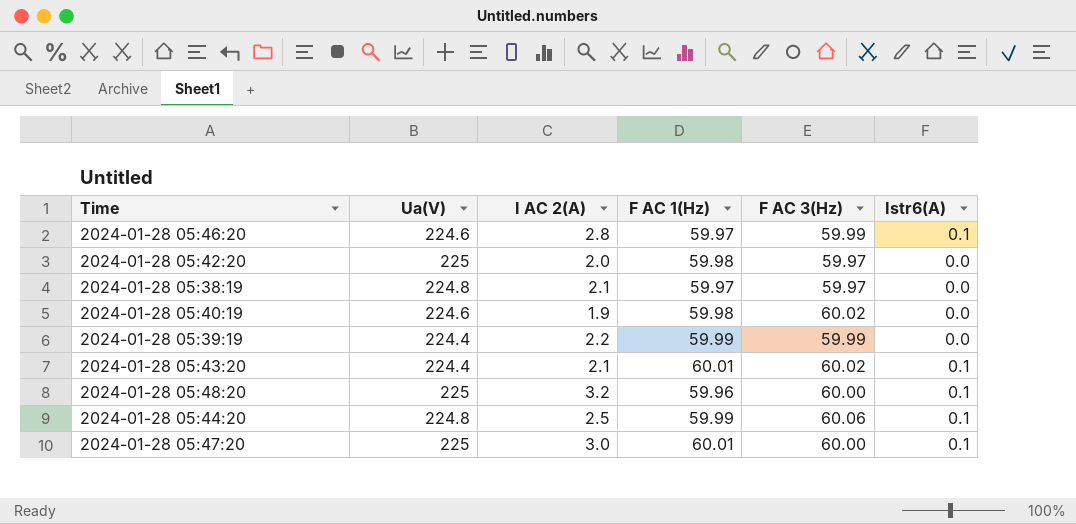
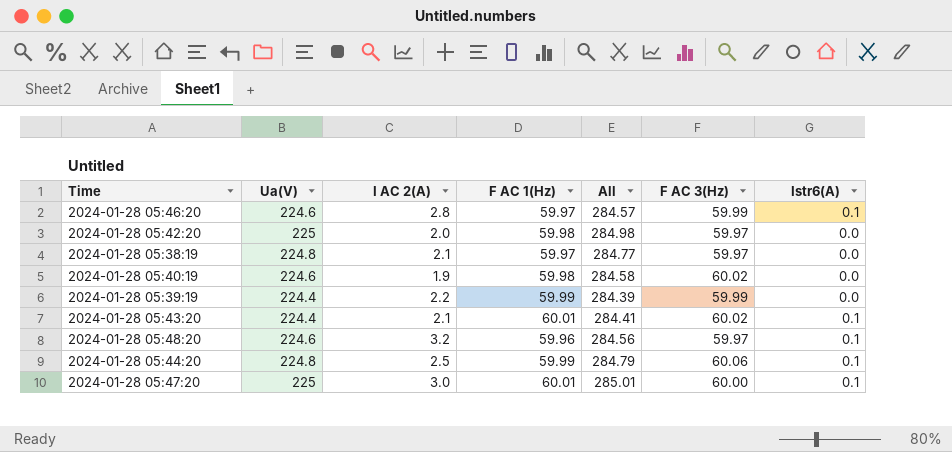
column All | formula: none -> [Ua(V)] + [F AC 1(Hz)]
2024-01-28 05:48:20 | Ua(V): 225 -> 224.6
2024-01-28 05:48:20 | F AC 3(Hz): 60.00 -> 59.97

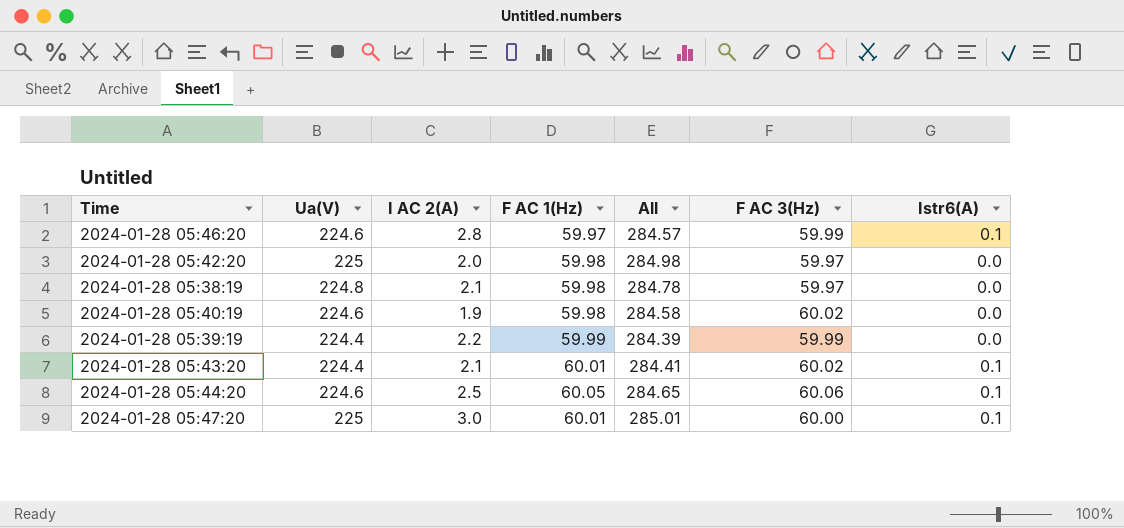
row 2024-01-28 05:48:20: 224.6 | 3.2 | 59.96 | 284.56 | 59.97 | 0.1 -> none
2024-01-28 05:38:19 | F AC 1(Hz): 59.97 -> 59.98
2024-01-28 05:38:19 | All: 284.77 -> 284.78
2024-01-28 05:44:20 | Ua(V): 224.8 -> 224.6
2024-01-28 05:44:20 | F AC 1(Hz): 59.99 -> 60.05
2024-01-28 05:44:20 | All: 284.79 -> 284.65

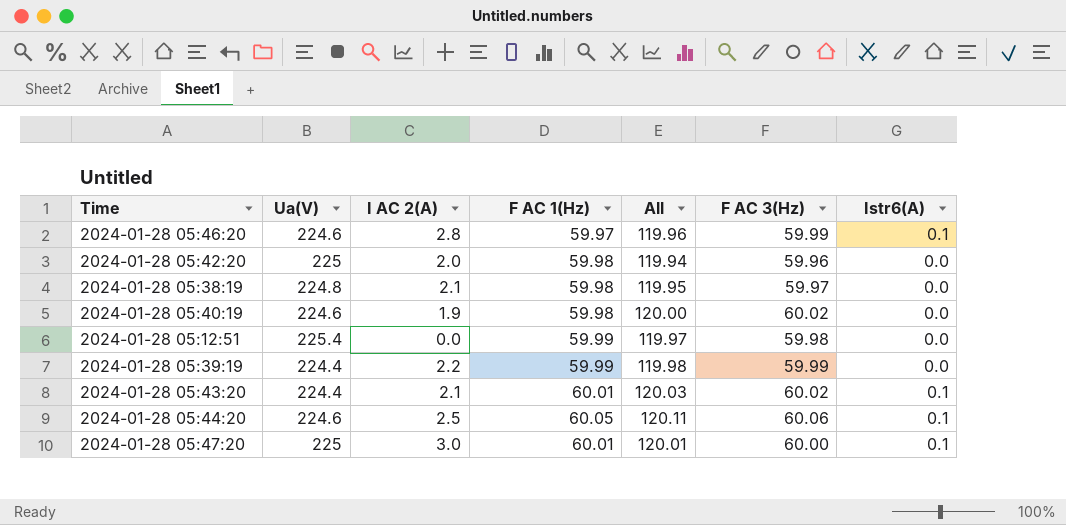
column All | formula: [Ua(V)] + [F AC 1(Hz)] -> [F AC 1(Hz)] + [F AC 3(Hz)]
2024-01-28 05:42:20 | F AC 3(Hz): 59.97 -> 59.96
row 2024-01-28 05:12:51: none -> 225.4 | 0.0 | 59.99 | 119.97 | 59.98 | 0.0

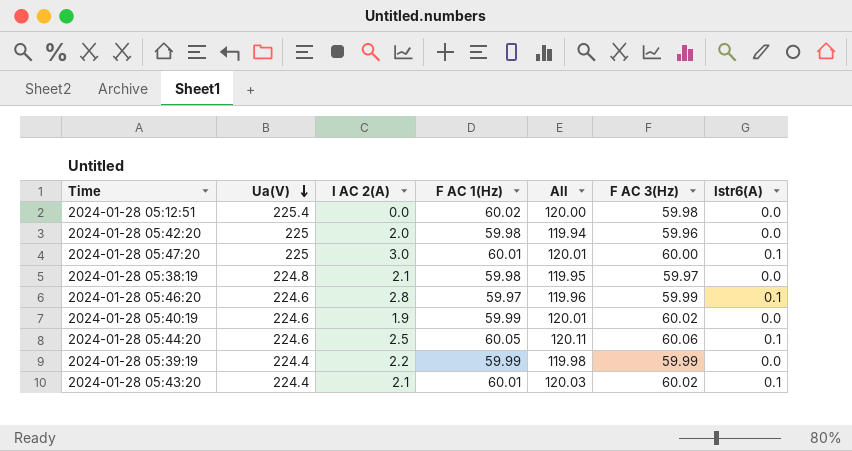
row order: none -> Ua(V) descending
2024-01-28 05:12:51 | F AC 1(Hz): 59.99 -> 60.02
2024-01-28 05:12:51 | All: 119.97 -> 120.00
2024-01-28 05:40:19 | F AC 1(Hz): 59.98 -> 59.99
2024-01-28 05:40:19 | All: 120.00 -> 120.01

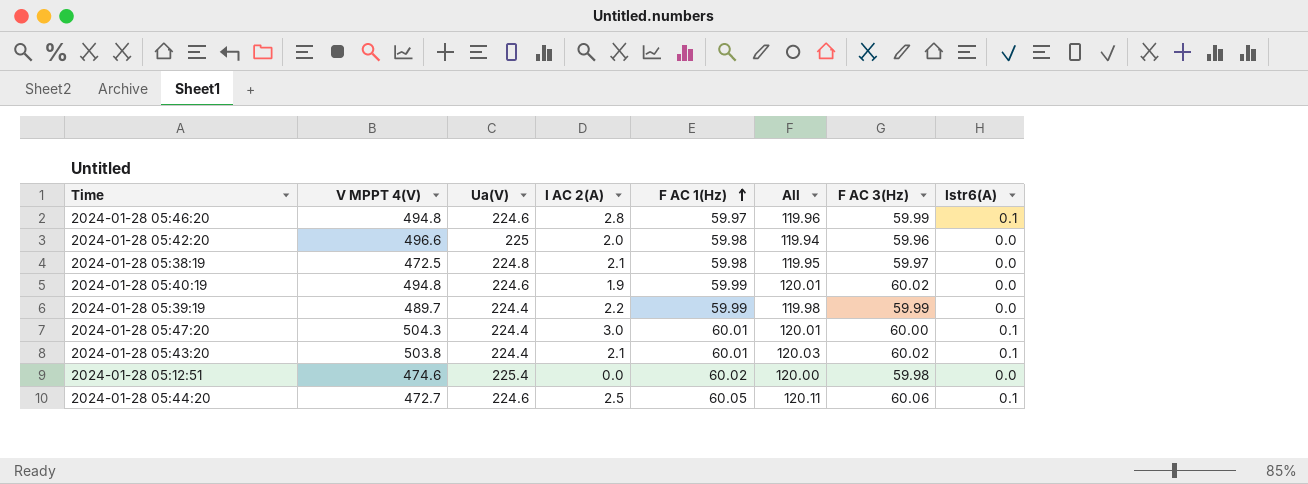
row order: Ua(V) descending -> F AC 1(Hz) ascending
column V MPPT 4(V) | position: none -> 2
2024-01-28 05:47:20 | Ua(V): 225 -> 224.4

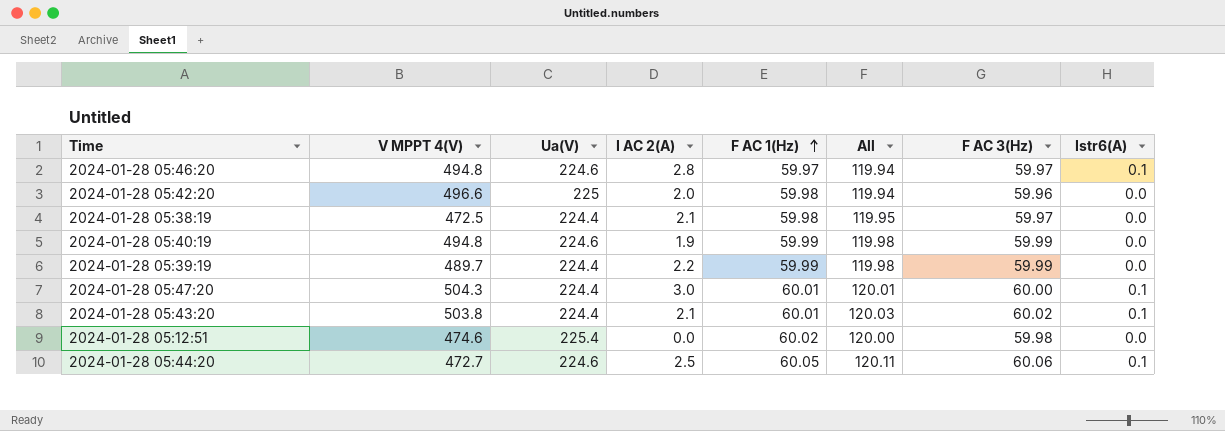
2024-01-28 05:46:20 | All: 119.96 -> 119.94
2024-01-28 05:46:20 | F AC 3(Hz): 59.99 -> 59.97
2024-01-28 05:38:19 | Ua(V): 224.8 -> 224.4
2024-01-28 05:40:19 | All: 120.01 -> 119.98
2024-01-28 05:40:19 | F AC 3(Hz): 60.02 -> 59.99

